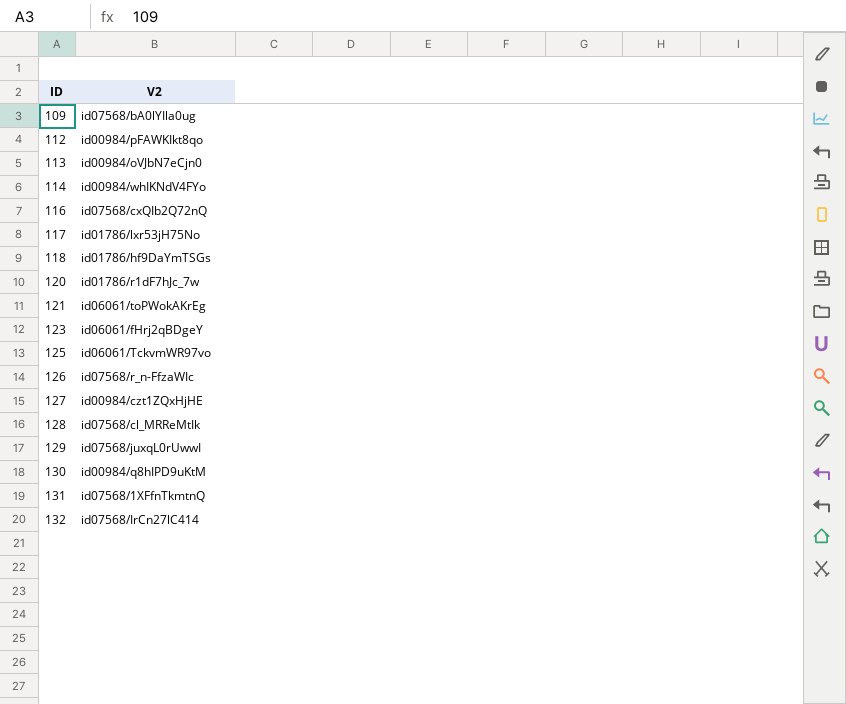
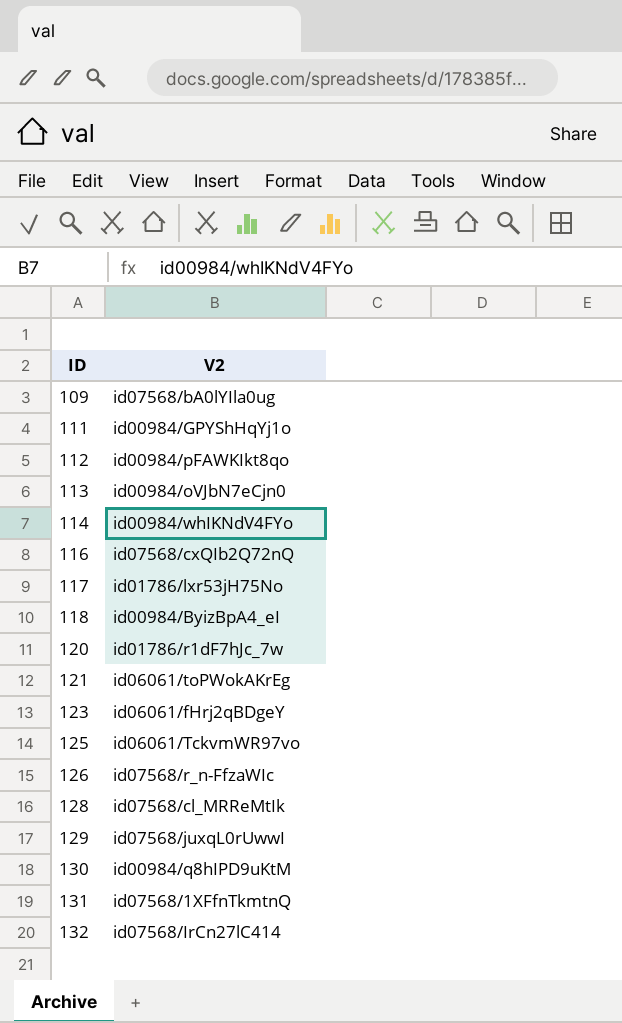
row 127: id00984/czt1ZQxHjHE -> none
row 111: none -> id00984/GPYShHqYj1o
118 | V2: id01786/hf9DaYmTSGs -> id00984/ByizBpA4_eI

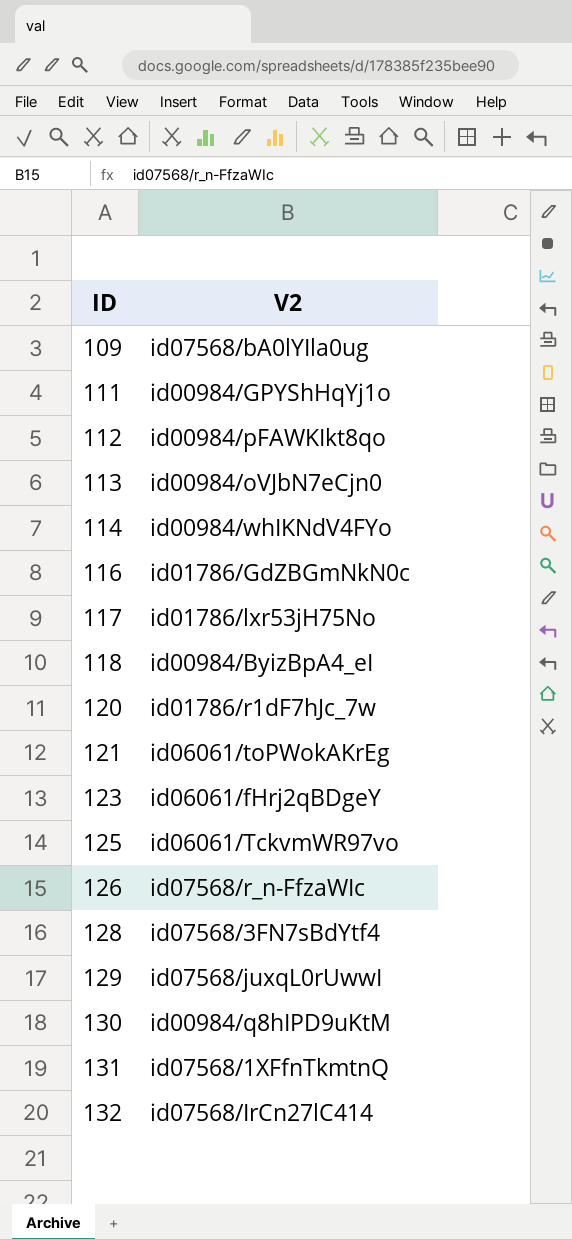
116 | V2: id07568/cxQIb2Q72nQ -> id01786/GdZBGmNkN0c
128 | V2: id07568/cl_MRReMtIk -> id07568/3FN7sBdYtf4

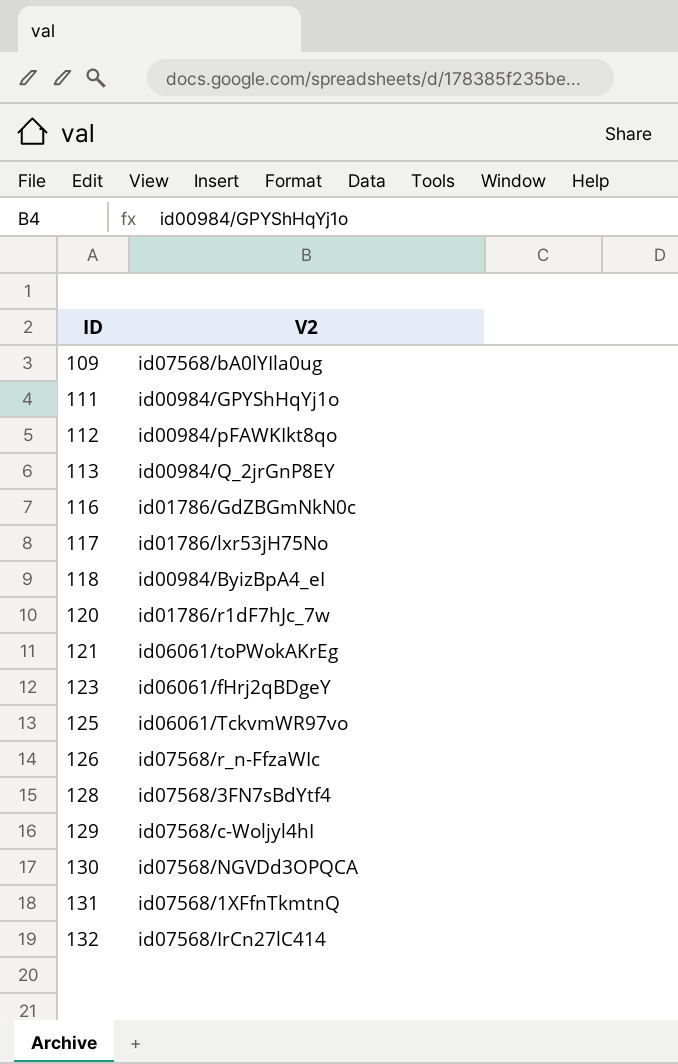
row 114: id00984/whIKNdV4FYo -> none
113 | V2: id00984/oVJbN7eCjn0 -> id00984/Q_2jrGnP8EY
129 | V2: id07568/juxqL0rUwwI -> id07568/c-Woljyl4hI
130 | V2: id00984/q8hIPD9uKtM -> id07568/NGVDd3OPQCA

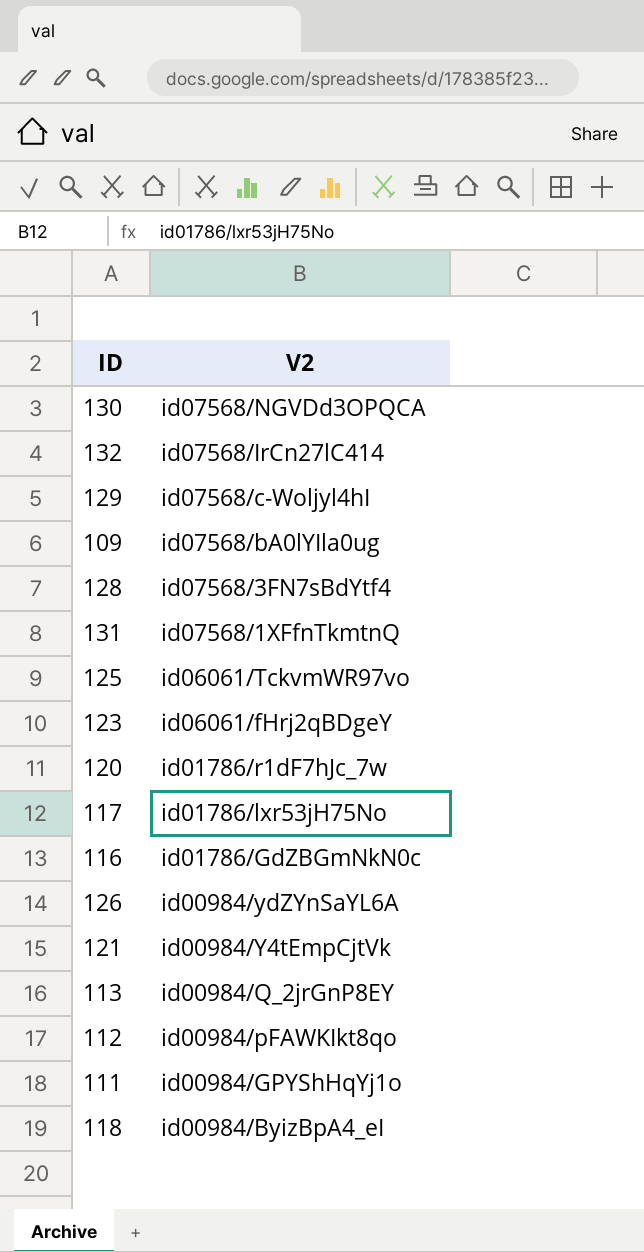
row order: ID ascending -> V2 descending
126 | V2: id07568/r_n-FfzaWIc -> id00984/ydZYnSaYL6A
121 | V2: id06061/toPWokAKrEg -> id00984/Y4tEmpCjtVk

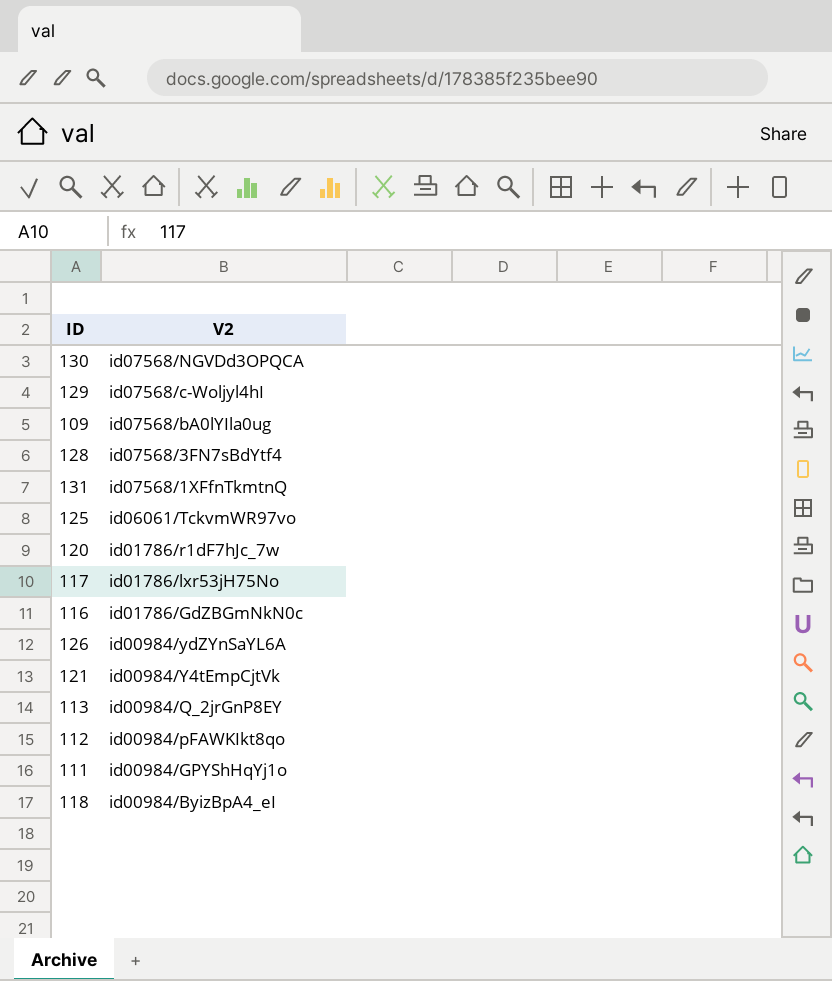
row 132: id07568/IrCn27lC414 -> none
row 123: id06061/fHrj2qBDgeY -> none

